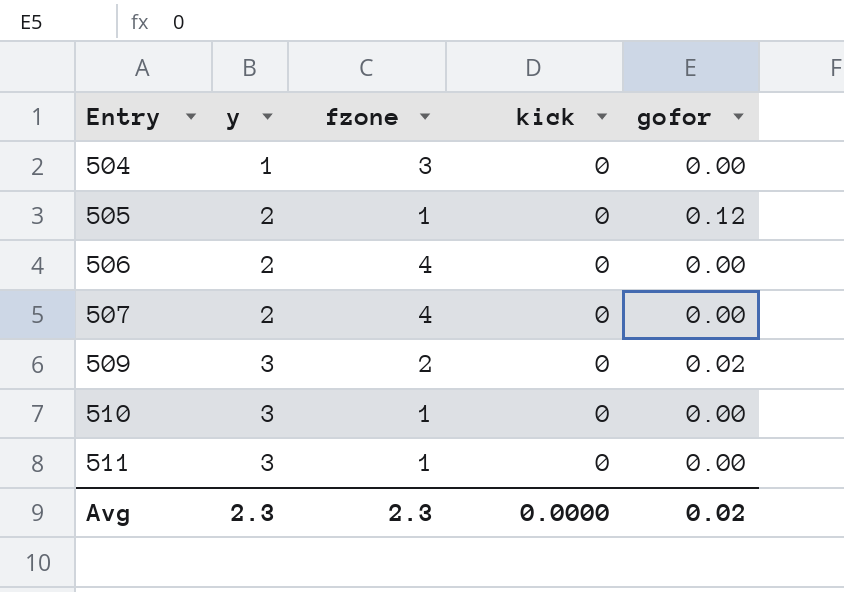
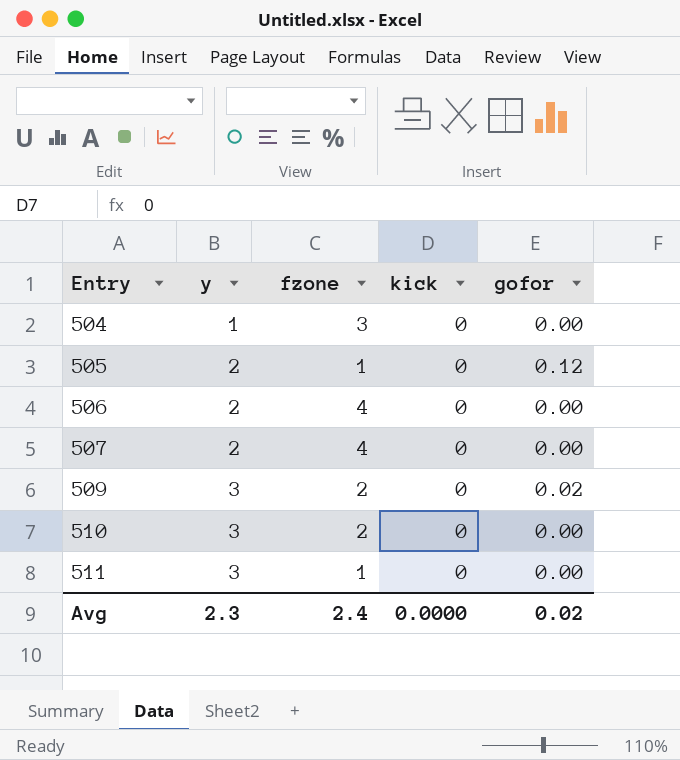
510 | fzone: 1 -> 2
Avg | fzone: 2.3 -> 2.4

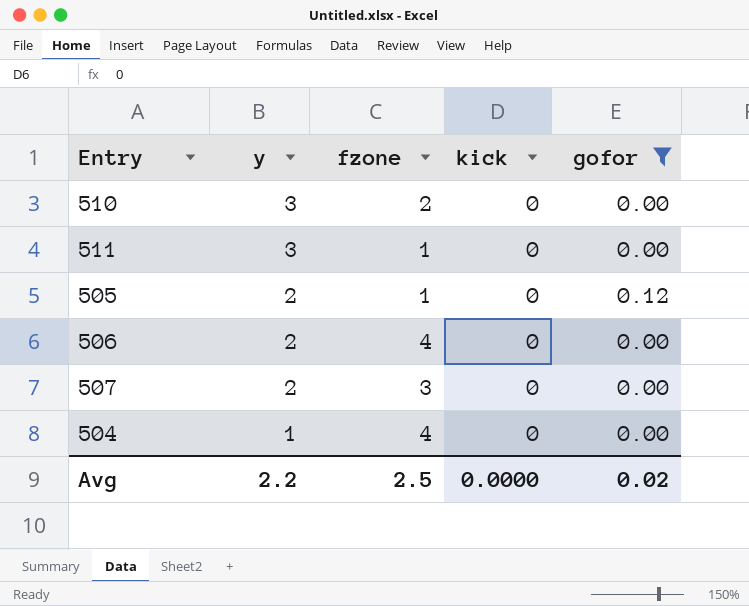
filter: none -> gofor != 0.02
row order: Entry ascending -> y descending
507 | fzone: 4 -> 3
504 | fzone: 3 -> 4
Avg | y: 2.3 -> 2.2
Avg | fzone: 2.4 -> 2.5

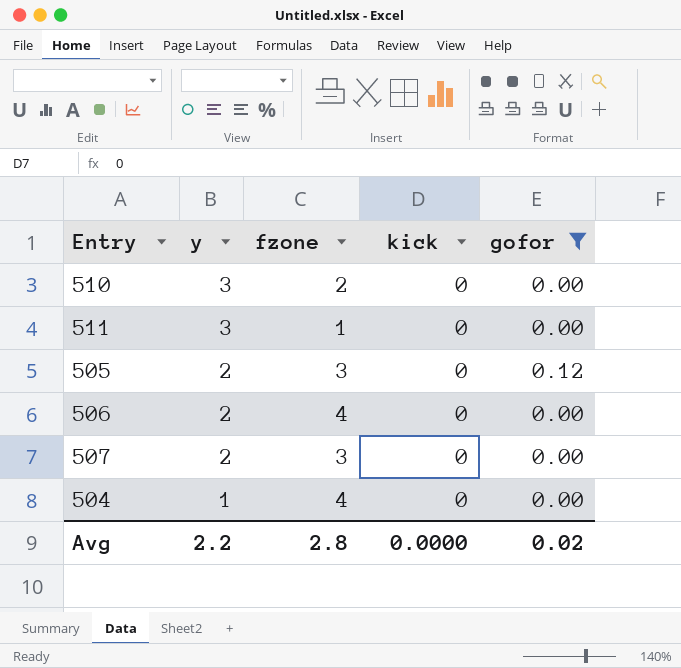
505 | fzone: 1 -> 3
Avg | fzone: 2.5 -> 2.8

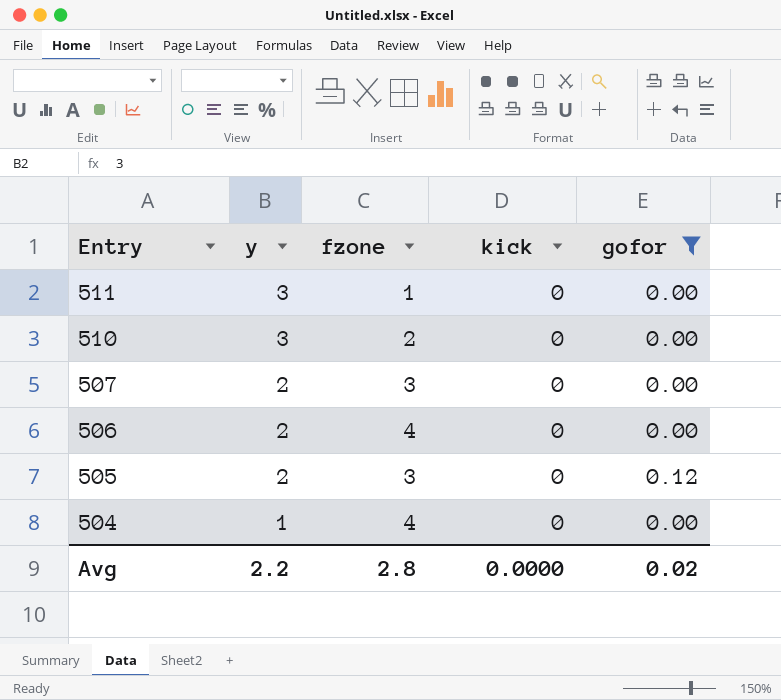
row order: y descending -> Entry descending

